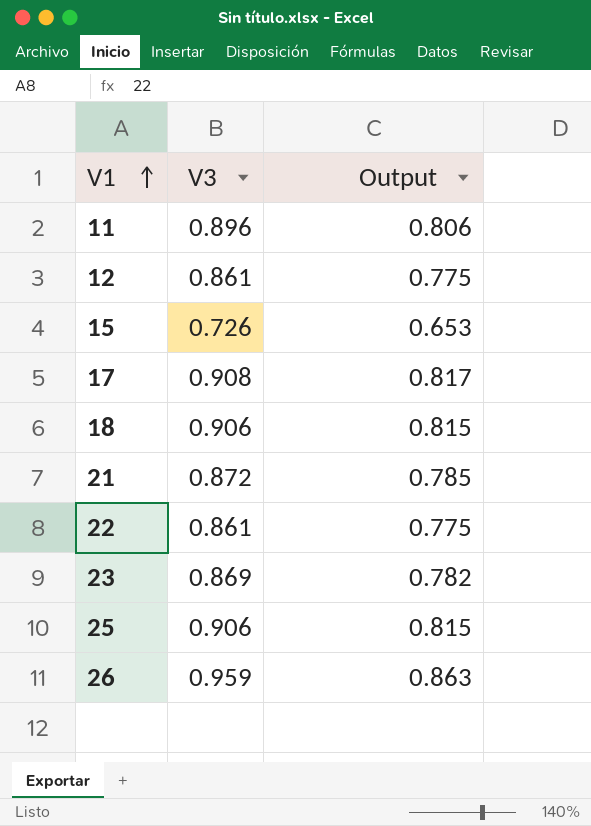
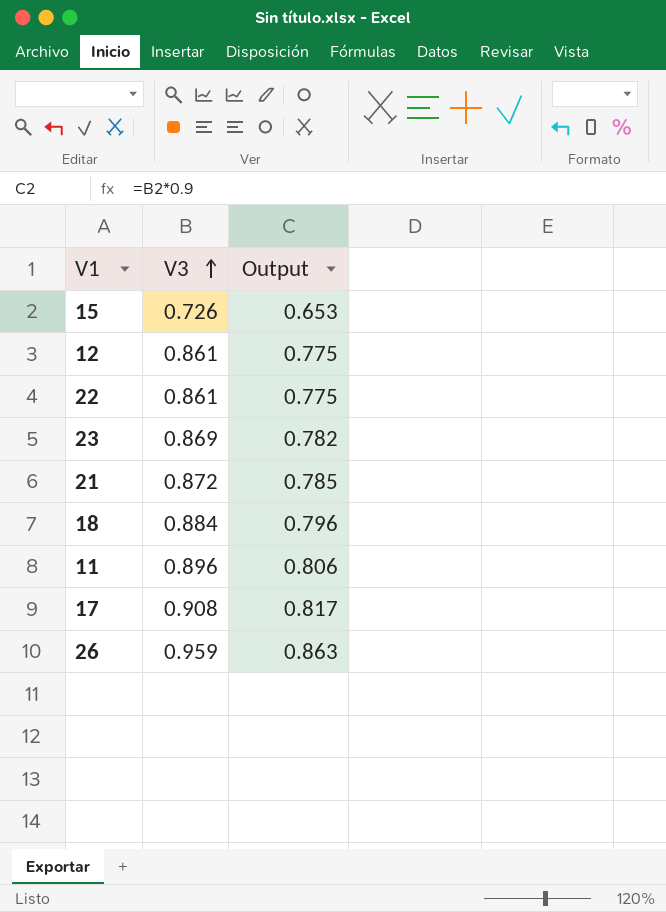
row order: V1 ascending -> V3 ascending
row 25: 0.906 | 0.815 -> none
18 | V3: 0.906 -> 0.884
18 | Output: 0.815 -> 0.796

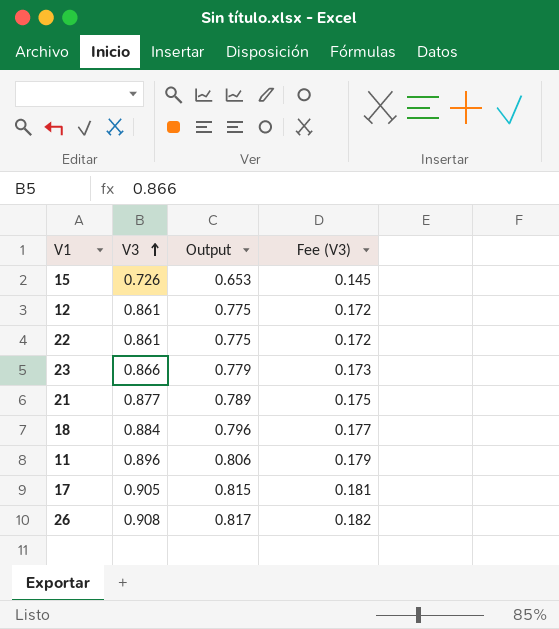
column Fee (V3) | formula: none -> [V3] * 0.2
23 | V3: 0.869 -> 0.866
23 | Output: 0.782 -> 0.779
21 | V3: 0.872 -> 0.877
21 | Output: 0.785 -> 0.789
17 | V3: 0.908 -> 0.905
17 | Output: 0.817 -> 0.815
26 | V3: 0.959 -> 0.908
26 | Output: 0.863 -> 0.817

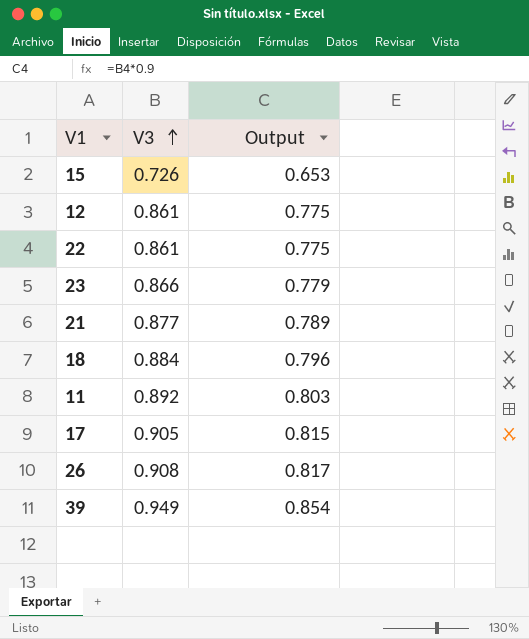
column Fee (V3) | formula: [V3] * 0.2 -> none
11 | V3: 0.896 -> 0.892
11 | Output: 0.806 -> 0.803
row 39: none -> 0.949 | 0.854

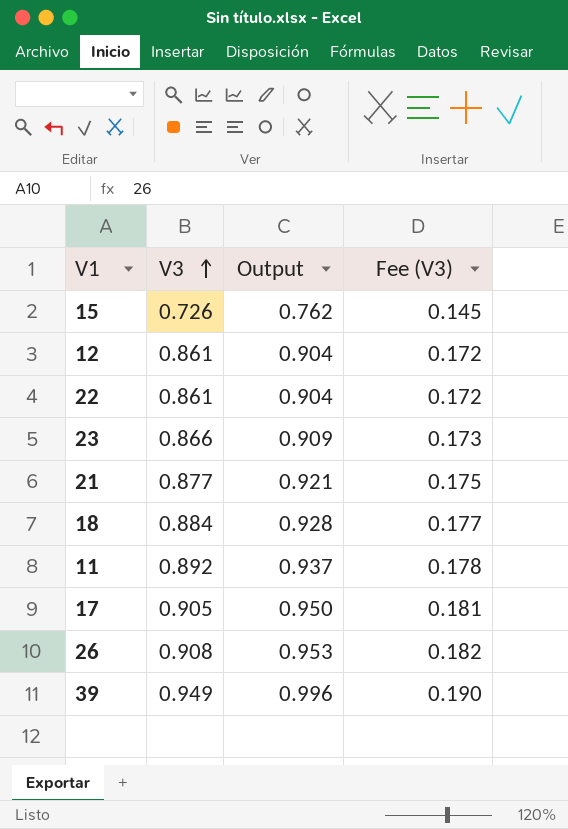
column Output | formula: [V3] * 0.9 -> [V3] * 1.05
column Fee (V3) | formula: none -> [V3] * 0.2

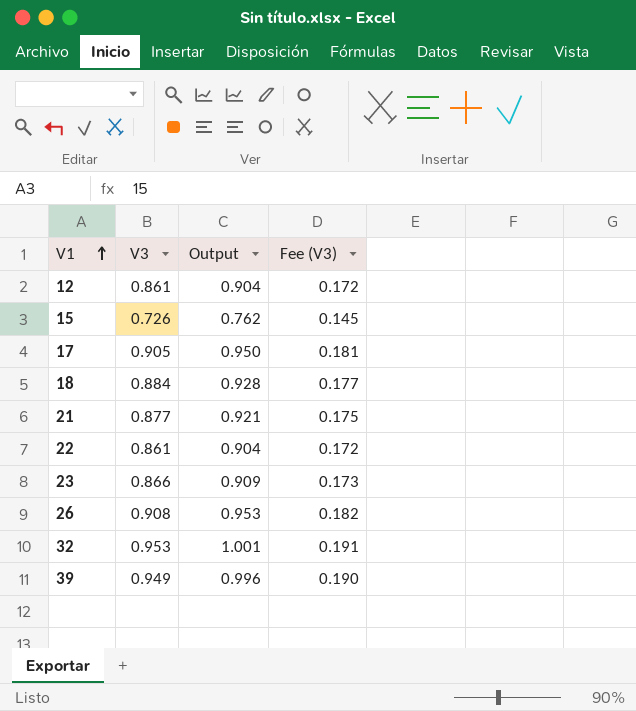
row order: V3 ascending -> V1 ascending
row 11: 0.892 | 0.937 | 0.178 -> none
row 32: none -> 0.953 | 1.001 | 0.191

